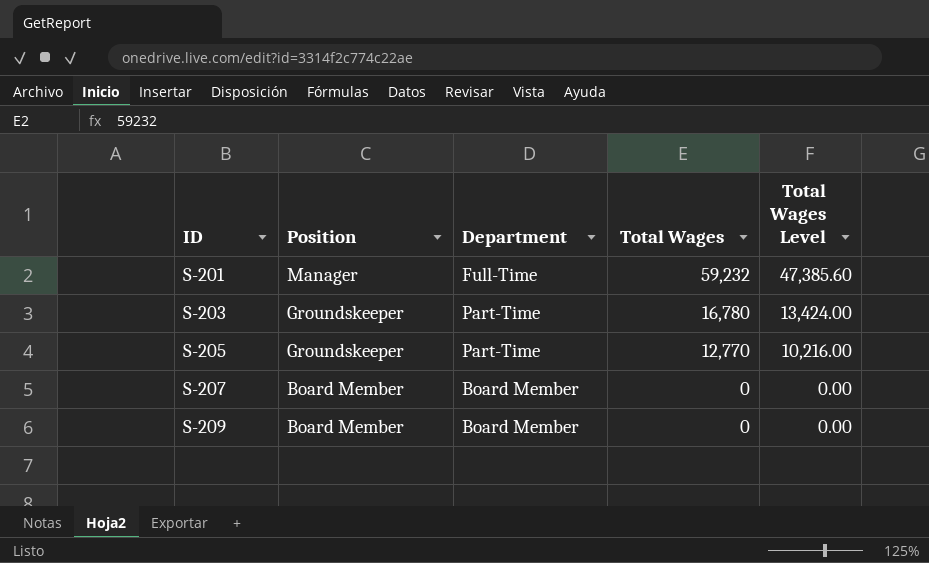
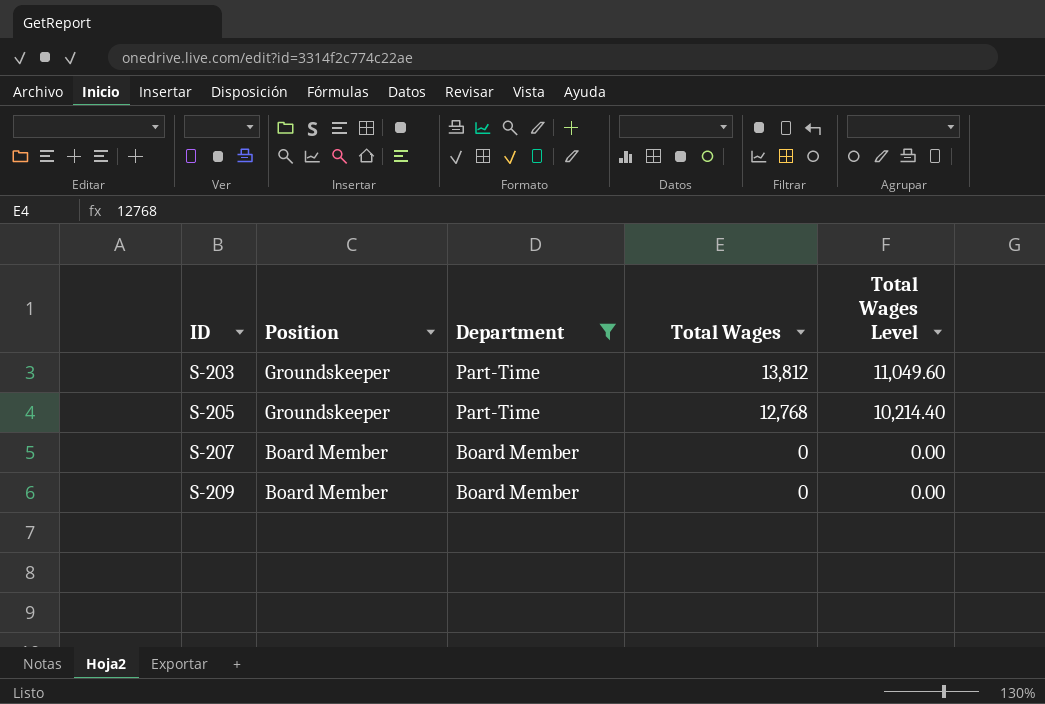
filter: none -> Department != Full-Time
S-203 | Total Wages: 16,780 -> 13,812
S-203 | Total Wages Level: 13,424.00 -> 11,049.60
S-205 | Total Wages: 12,770 -> 12,768
S-205 | Total Wages Level: 10,216.00 -> 10,214.40

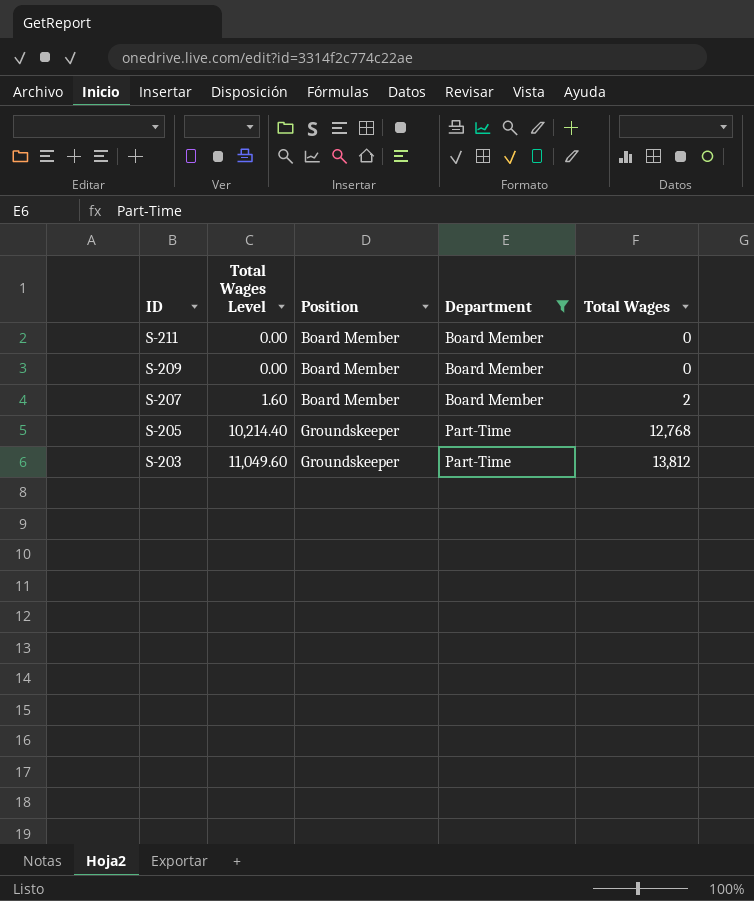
row order: ID ascending -> ID descending
column Total Wages Level | position: 5 -> 2
row S-211: none -> 0.00 | Board Member | Board Member | 0
S-207 | Total Wages Level: 0.00 -> 1.60
S-207 | Total Wages: 0 -> 2

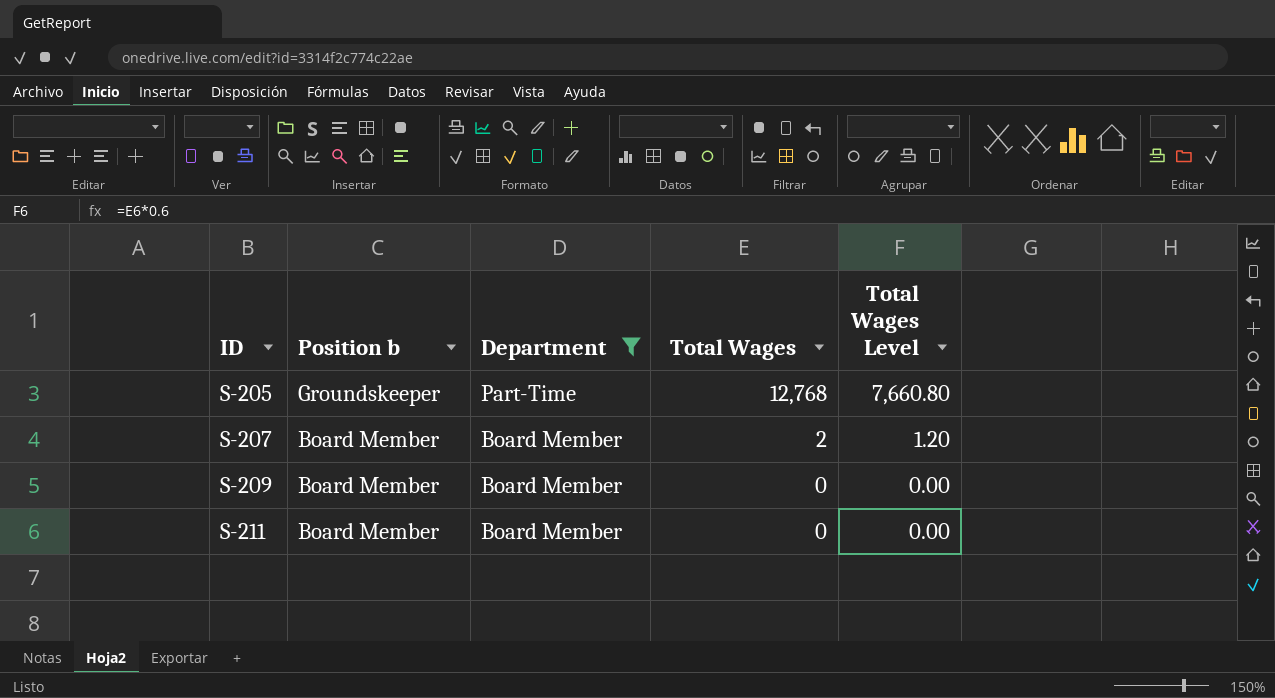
row order: ID descending -> ID ascending
column name: Position -> Position b
column Total Wages Level | formula: [Total Wages] * 0.8 -> [Total Wages] * 0.6
column Total Wages Level | position: 2 -> 5
row S-203: 11,049.60 | Groundskeeper | Part-Time | 13,812 -> none

